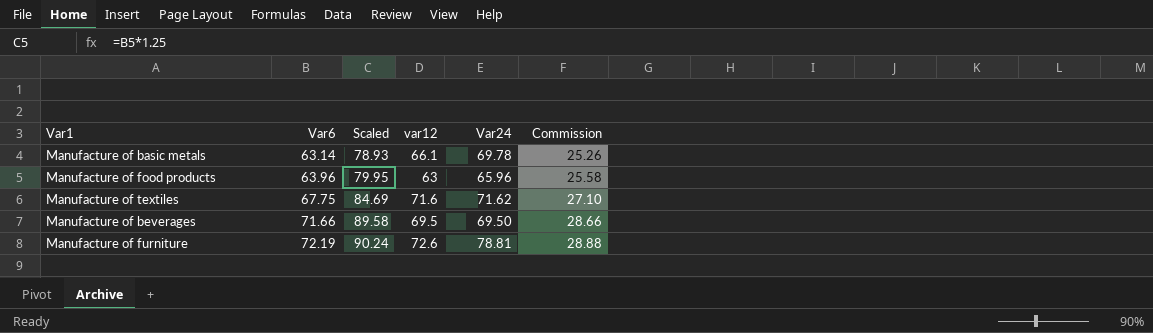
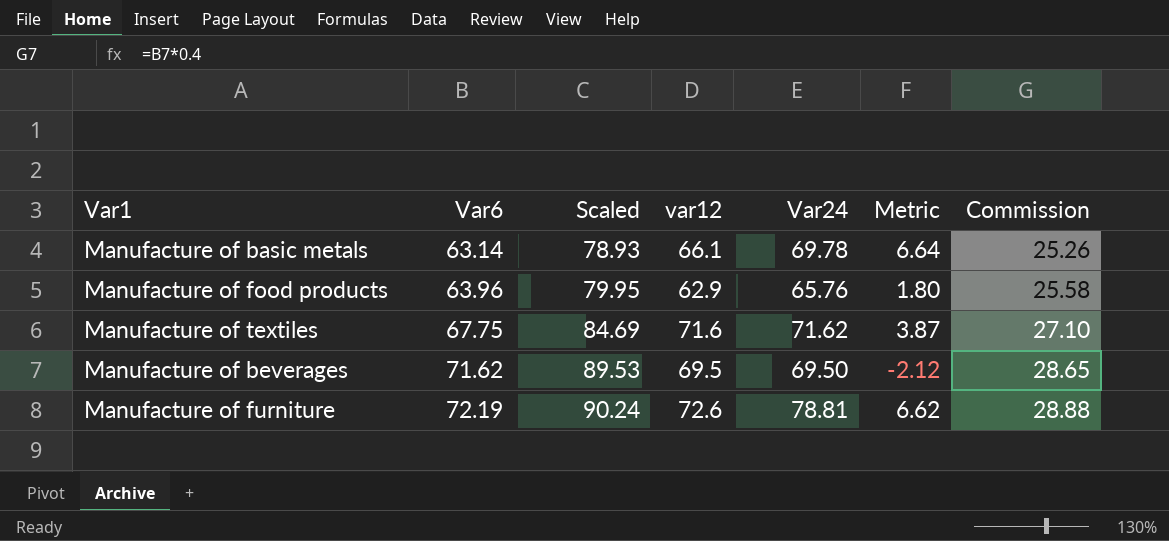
column Metric | formula: none -> [Var24] - [Var6]
Manufacture of food products | var12: 63 -> 62.9
Manufacture of food products | Var24: 65.96 -> 65.76
Manufacture of beverages | Var6: 71.66 -> 71.62
Manufacture of beverages | Scaled: 89.58 -> 89.53
Manufacture of beverages | Commission: 28.66 -> 28.65

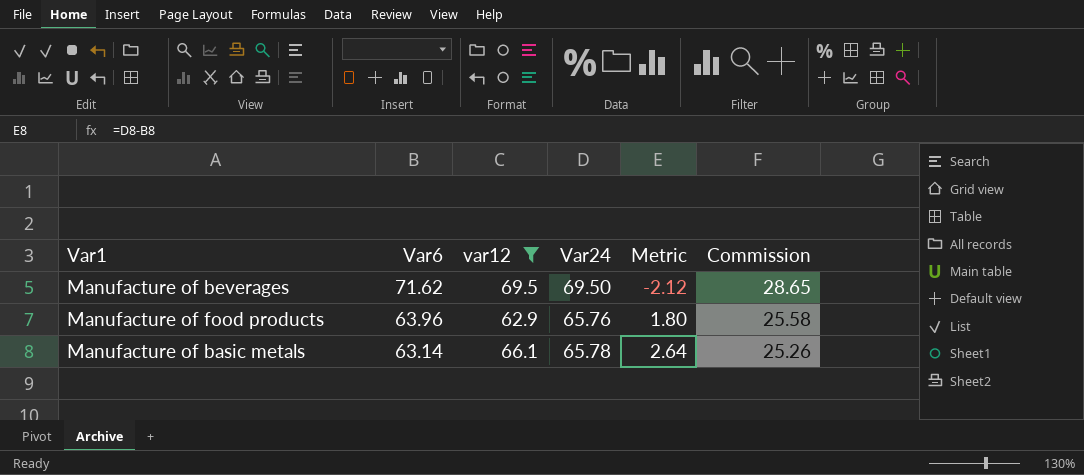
filter: none -> var12 <= 69.5
row order: Var6 ascending -> Var6 descending
column Scaled | formula: [Var6] * 1.25 -> none
Manufacture of basic metals | Var24: 69.78 -> 65.78
Manufacture of basic metals | Metric: 6.64 -> 2.64

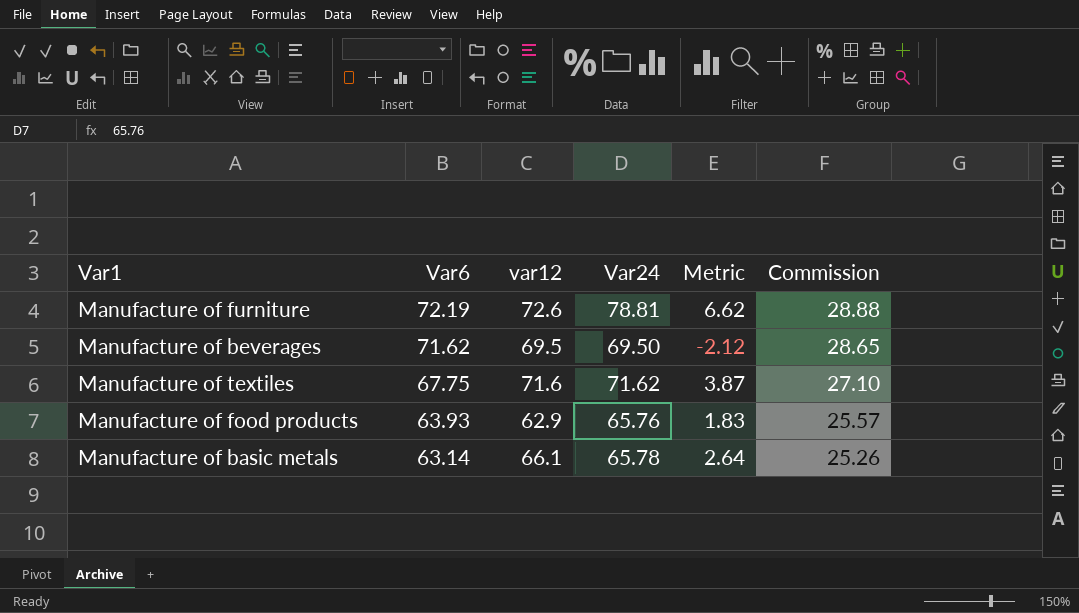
filter: var12 <= 69.5 -> none
Manufacture of food products | Var6: 63.96 -> 63.93
Manufacture of food products | Metric: 1.80 -> 1.83
Manufacture of food products | Commission: 25.58 -> 25.57

